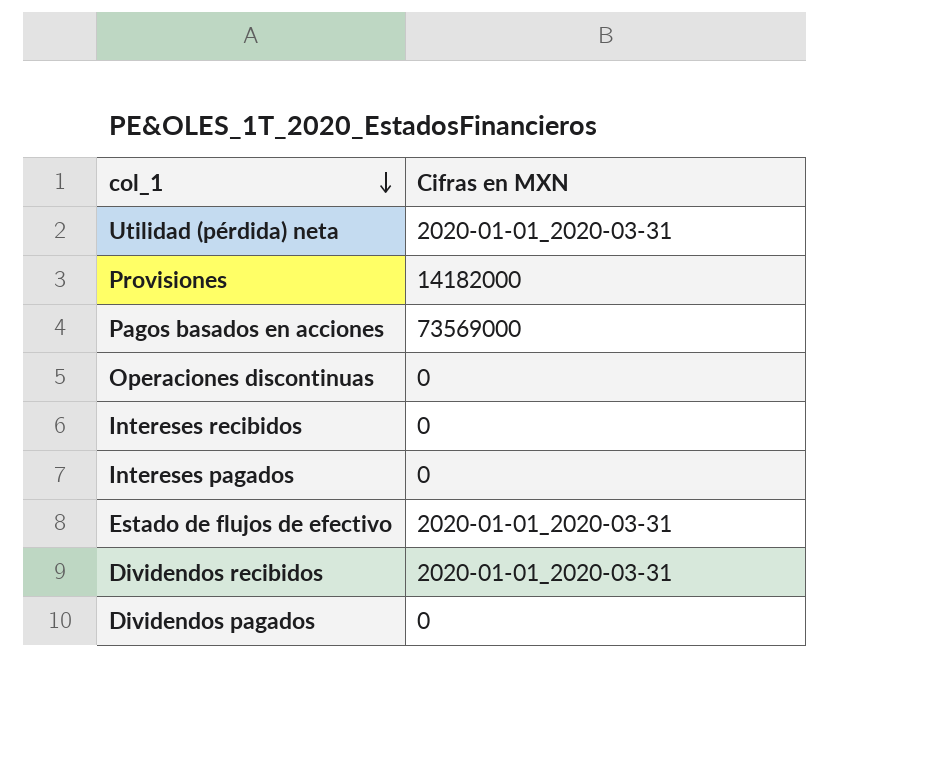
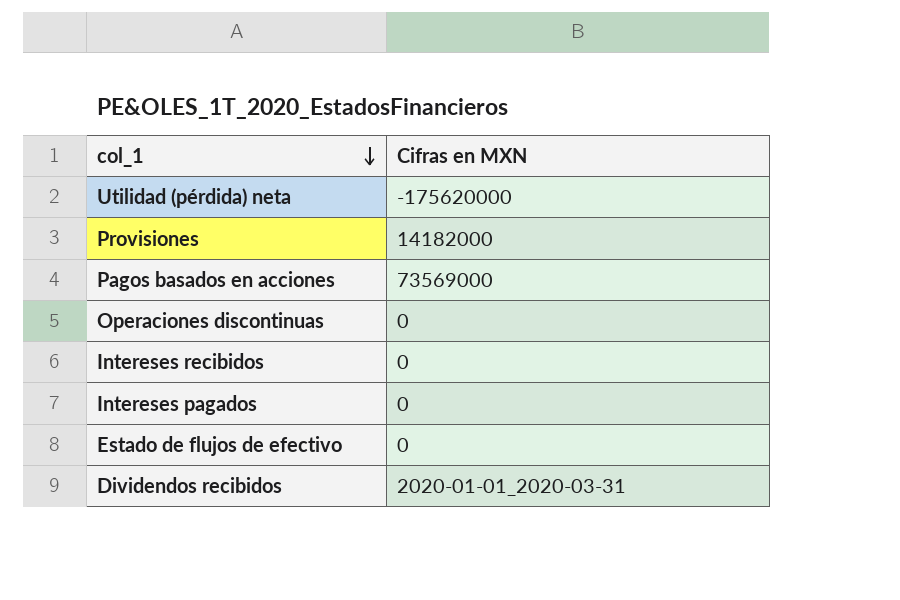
row Dividendos pagados: 0 -> none
Utilidad (pérdida) neta | Cifras en MXN: 2020-01-01_2020-03-31 -> -175620000
Estado de flujos de efectivo | Cifras en MXN: 2020-01-01_2020-03-31 -> 0

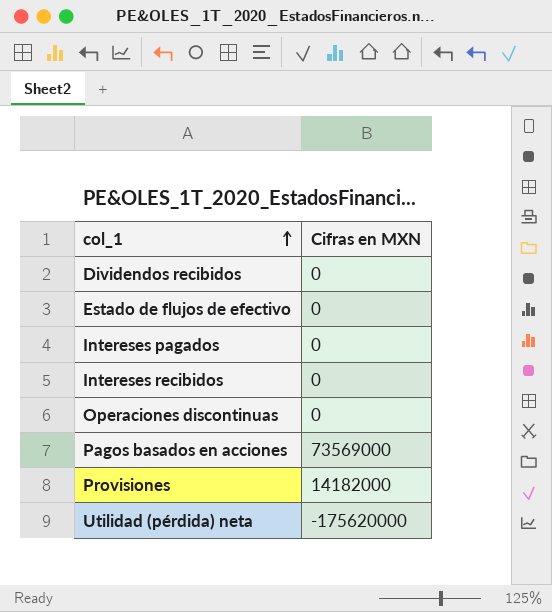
row order: col_1 descending -> col_1 ascending
Dividendos recibidos | Cifras en MXN: 2020-01-01_2020-03-31 -> 0

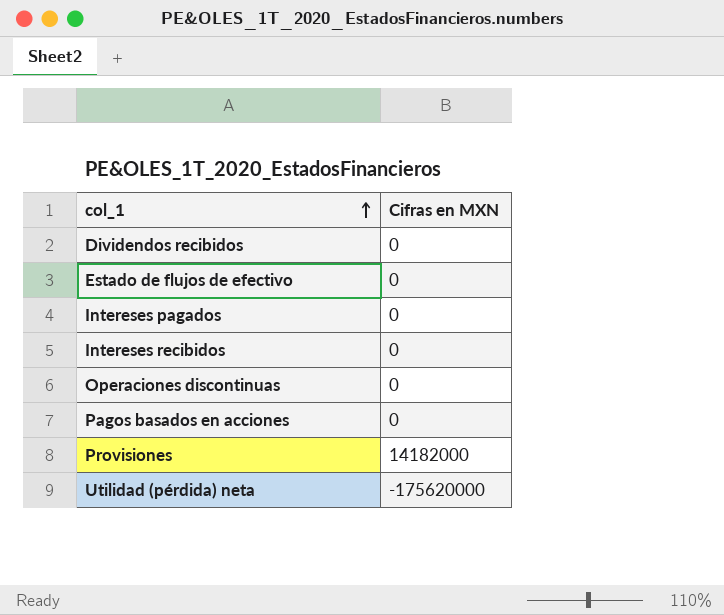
Pagos basados en acciones | Cifras en MXN: 73569000 -> 0

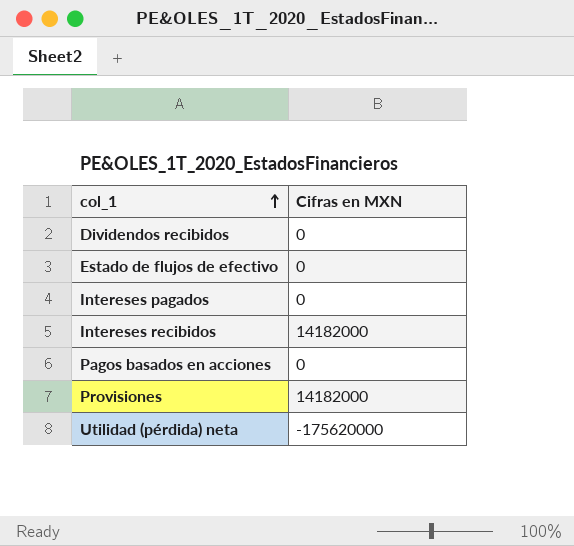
row Operaciones discontinuas: 0 -> none
Intereses recibidos | Cifras en MXN: 0 -> 14182000

